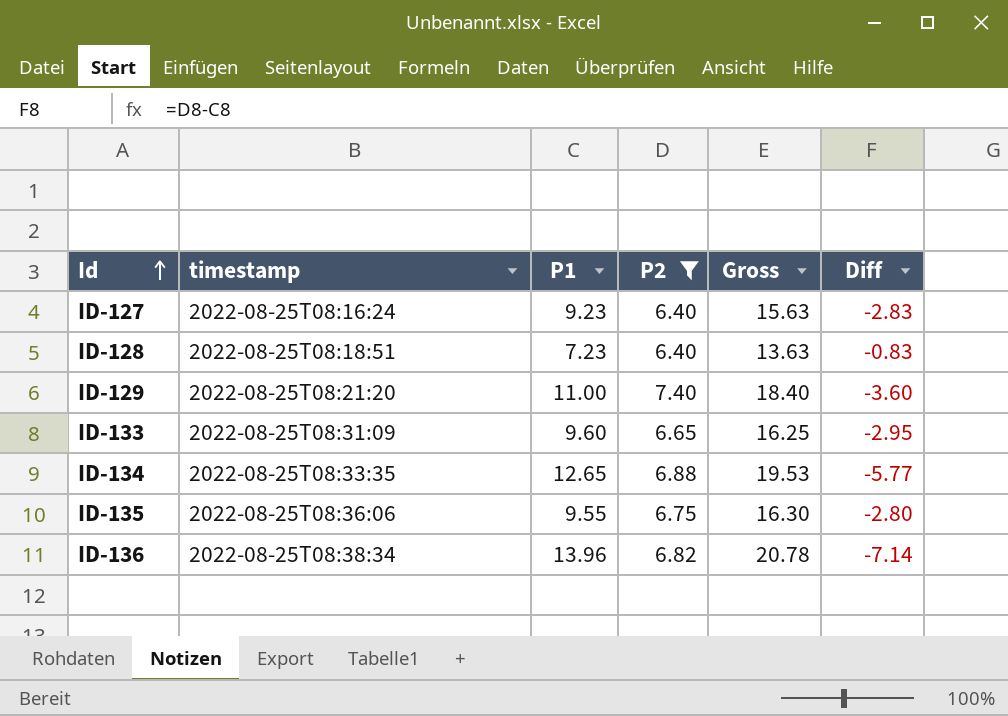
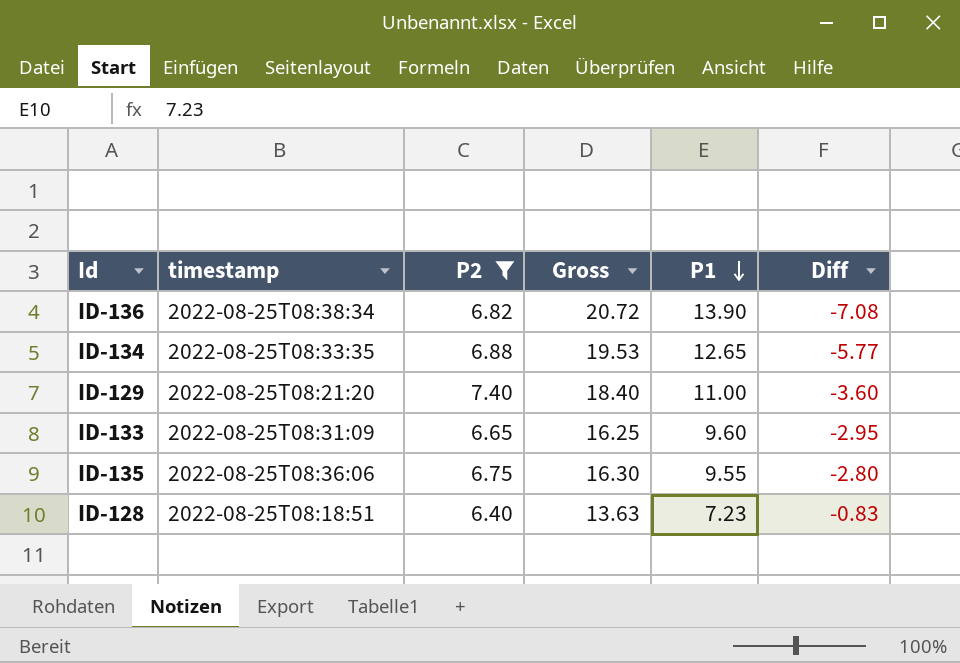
row order: Id ascending -> P1 descending
column P1 | position: 3 -> 5
row ID-127: 2022-08-25T08:16:24 | 9.23 | 6.40 | 15.63 | -2.83 -> none
ID-136 | Gross: 20.78 -> 20.72
ID-136 | P1: 13.96 -> 13.90
ID-136 | Diff: -7.14 -> -7.08

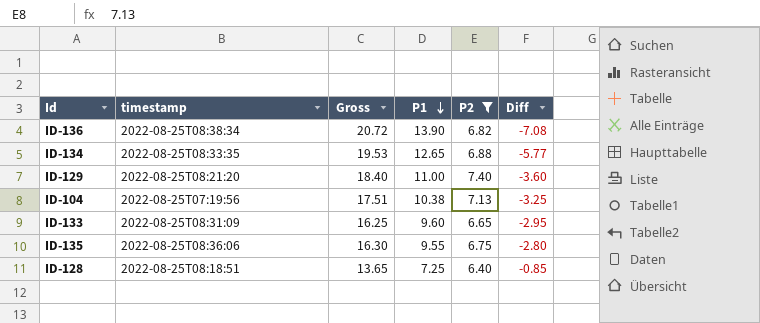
column P2 | position: 3 -> 5
row ID-104: none -> 2022-08-25T07:19:56 | 17.51 | 10.38 | 7.13 | -3.25
ID-128 | Gross: 13.63 -> 13.65
ID-128 | P1: 7.23 -> 7.25
ID-128 | Diff: -0.83 -> -0.85

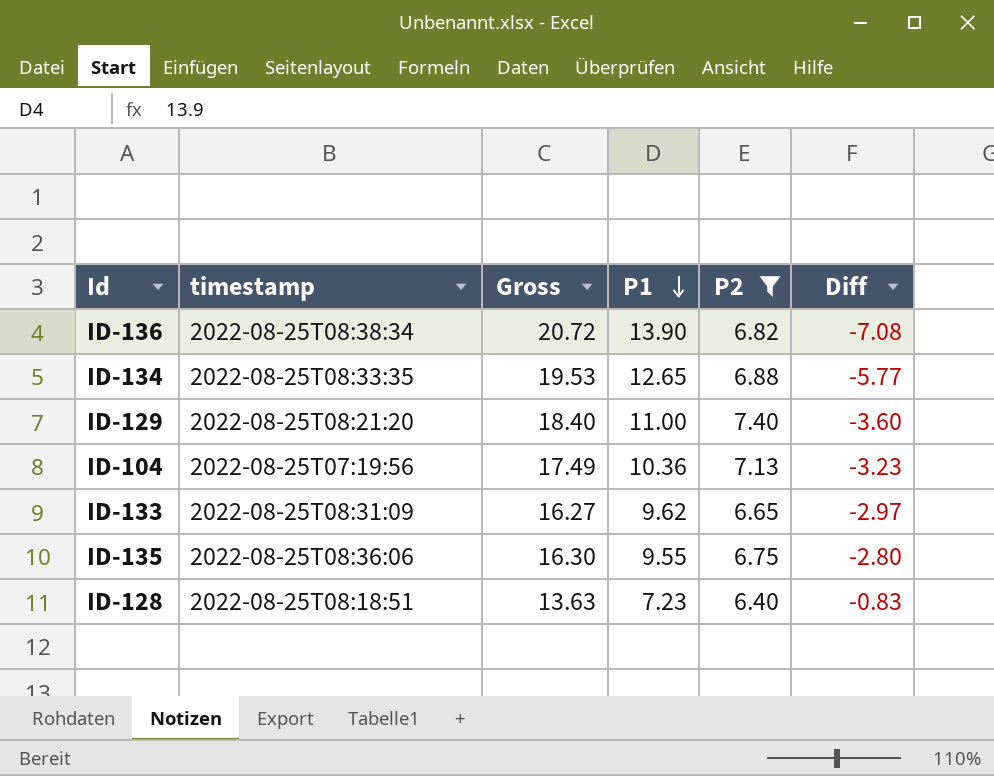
ID-104 | Gross: 17.51 -> 17.49
ID-104 | P1: 10.38 -> 10.36
ID-104 | Diff: -3.25 -> -3.23
ID-133 | Gross: 16.25 -> 16.27
ID-133 | P1: 9.60 -> 9.62
ID-133 | Diff: -2.95 -> -2.97
ID-128 | Gross: 13.65 -> 13.63
ID-128 | P1: 7.25 -> 7.23
ID-128 | Diff: -0.85 -> -0.83

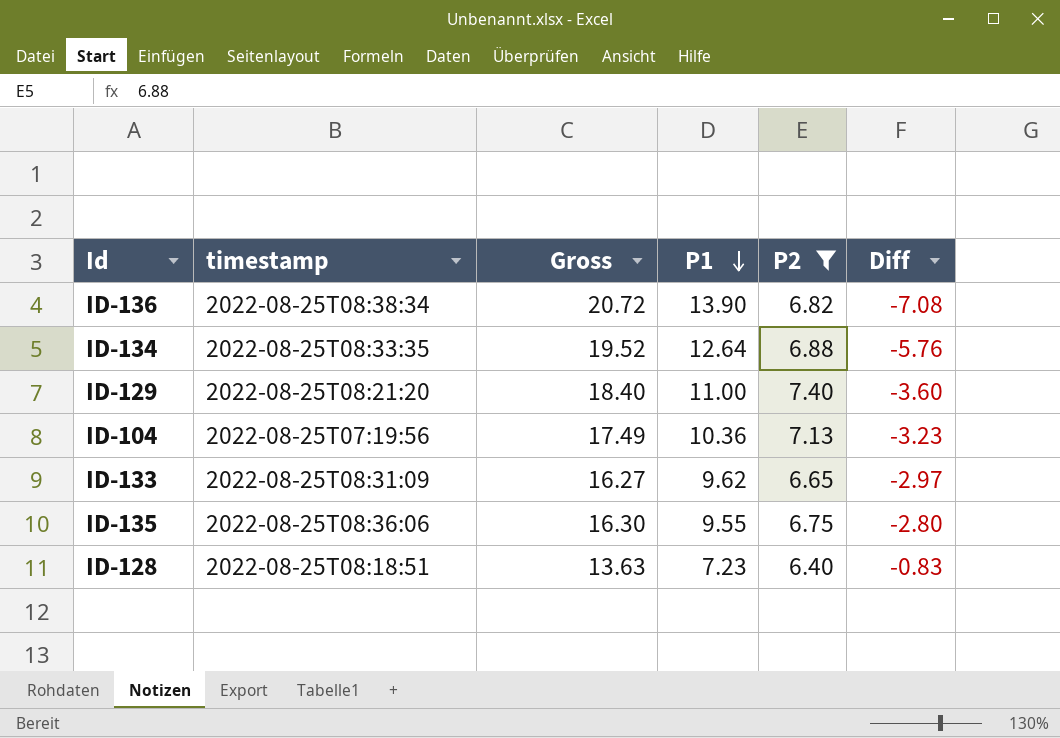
ID-134 | Gross: 19.53 -> 19.52
ID-134 | P1: 12.65 -> 12.64
ID-134 | Diff: -5.77 -> -5.76

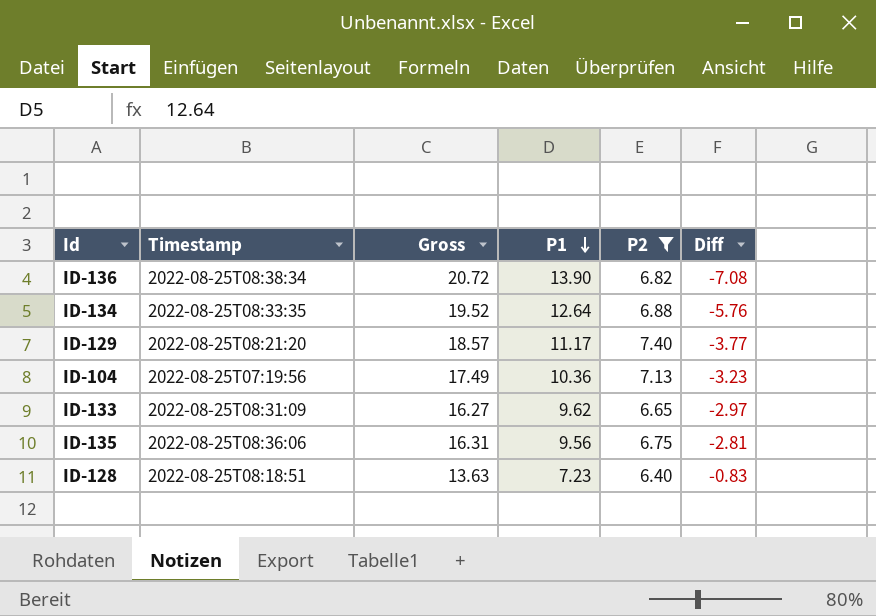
column name: timestamp -> Timestamp
ID-129 | Gross: 18.40 -> 18.57
ID-129 | P1: 11.00 -> 11.17
ID-129 | Diff: -3.60 -> -3.77
ID-135 | Gross: 16.30 -> 16.31
ID-135 | P1: 9.55 -> 9.56
ID-135 | Diff: -2.80 -> -2.81

